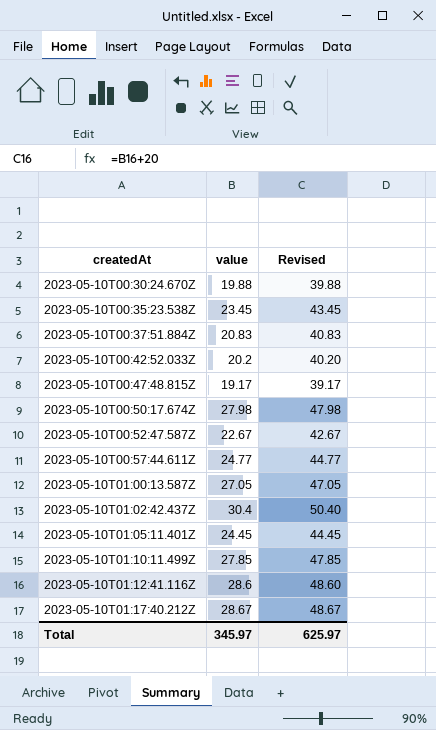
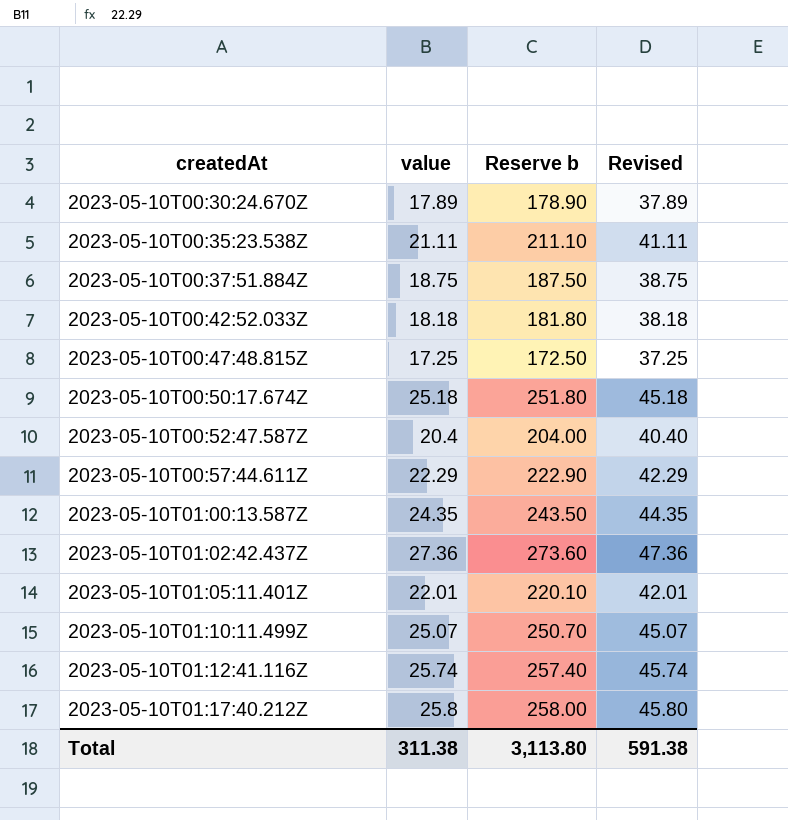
column Reserve b | formula: none -> [value] * 10
2023-05-10T00:30:24.670Z | value: 19.88 -> 17.89
2023-05-10T00:30:24.670Z | Revised: 39.88 -> 37.89
2023-05-10T00:35:23.538Z | value: 23.45 -> 21.11
2023-05-10T00:35:23.538Z | Revised: 43.45 -> 41.11
2023-05-10T00:37:51.884Z | value: 20.83 -> 18.75
2023-05-10T00:37:51.884Z | Revised: 40.83 -> 38.75
2023-05-10T00:42:52.033Z | value: 20.2 -> 18.18
2023-05-10T00:42:52.033Z | Revised: 40.20 -> 38.18
2023-05-10T00:47:48.815Z | value: 19.17 -> 17.25
2023-05-10T00:47:48.815Z | Revised: 39.17 -> 37.25
2023-05-10T00:50:17.674Z | value: 27.98 -> 25.18
2023-05-10T00:50:17.674Z | Revised: 47.98 -> 45.18
2023-05-10T00:52:47.587Z | value: 22.67 -> 20.4
2023-05-10T00:52:47.587Z | Revised: 42.67 -> 40.40
2023-05-10T00:57:44.611Z | value: 24.77 -> 22.29
2023-05-10T00:57:44.611Z | Revised: 44.77 -> 42.29
2023-05-10T01:00:13.587Z | value: 27.05 -> 24.35
2023-05-10T01:00:13.587Z | Revised: 47.05 -> 44.35
2023-05-10T01:02:42.437Z | value: 30.4 -> 27.36
2023-05-10T01:02:42.437Z | Revised: 50.40 -> 47.36
2023-05-10T01:05:11.401Z | value: 24.45 -> 22.01
2023-05-10T01:05:11.401Z | Revised: 44.45 -> 42.01
2023-05-10T01:10:11.499Z | value: 27.85 -> 25.07
2023-05-10T01:10:11.499Z | Revised: 47.85 -> 45.07
2023-05-10T01:12:41.116Z | value: 28.6 -> 25.74
2023-05-10T01:12:41.116Z | Revised: 48.60 -> 45.74
2023-05-10T01:17:40.212Z | value: 28.67 -> 25.8
2023-05-10T01:17:40.212Z | Revised: 48.67 -> 45.80
Total | value: 345.97 -> 311.38
Total | Revised: 625.97 -> 591.38

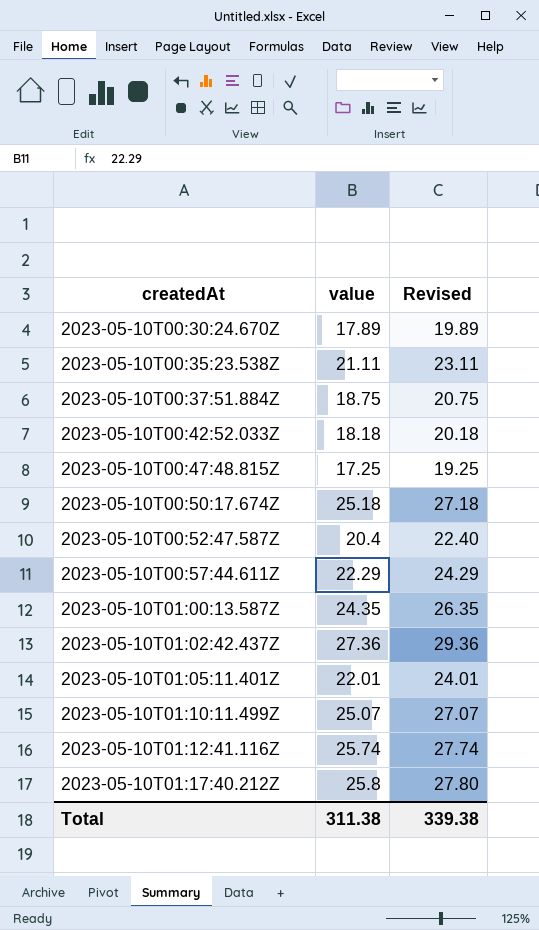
column Reserve b | formula: [value] * 10 -> none
column Revised | formula: [value] + 20 -> [value] + 2
Total | Revised: 591.38 -> 339.38

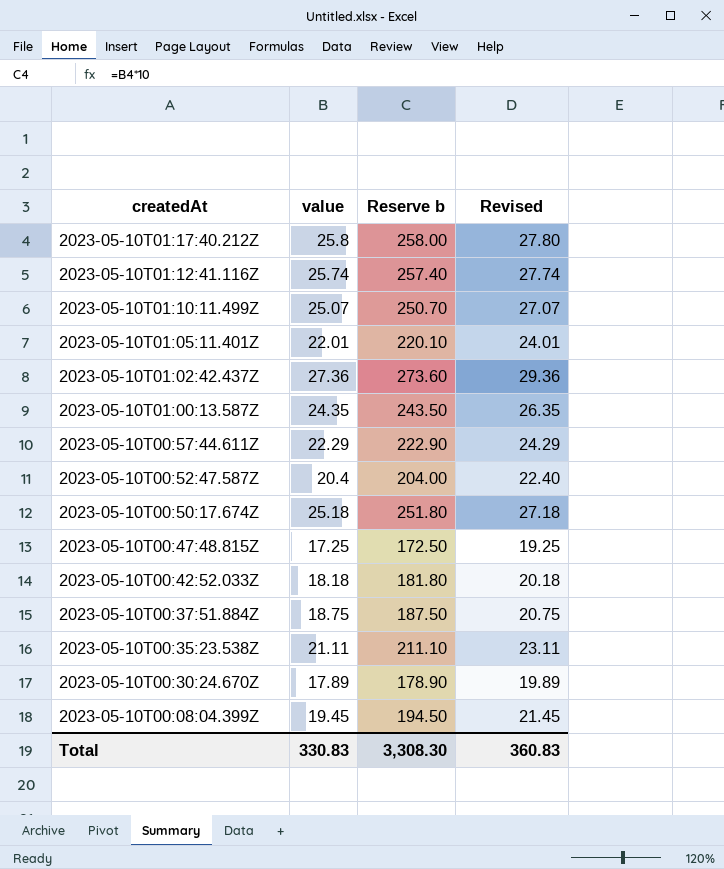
row order: createdAt ascending -> createdAt descending
column Reserve b | formula: none -> [value] * 10
row 2023-05-10T00:08:04.399Z: none -> 19.45 | 194.50 | 21.45
Total | value: 311.38 -> 330.83
Total | Revised: 339.38 -> 360.83

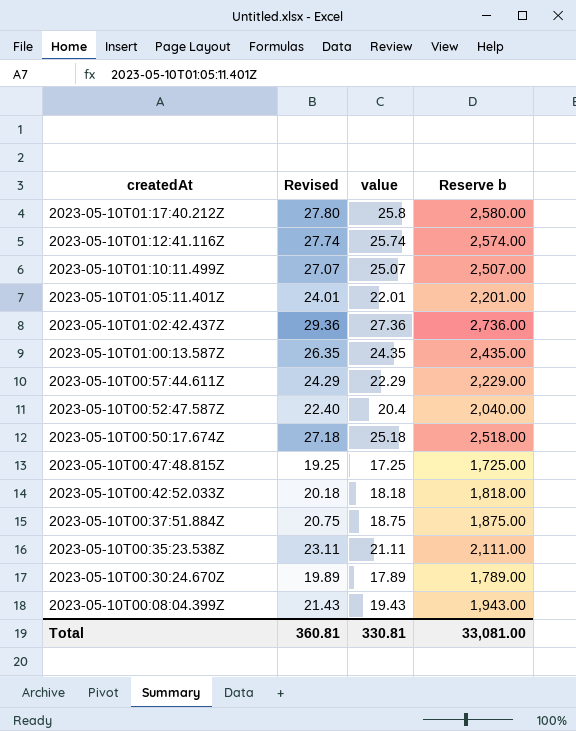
column Revised | position: 4 -> 2
column Reserve b | formula: [value] * 10 -> [value] * 100
2023-05-10T00:08:04.399Z | Revised: 21.45 -> 21.43
2023-05-10T00:08:04.399Z | value: 19.45 -> 19.43
Total | Revised: 360.83 -> 360.81
Total | value: 330.83 -> 330.81
Total | Reserve b: 3,308.30 -> 33,081.00

